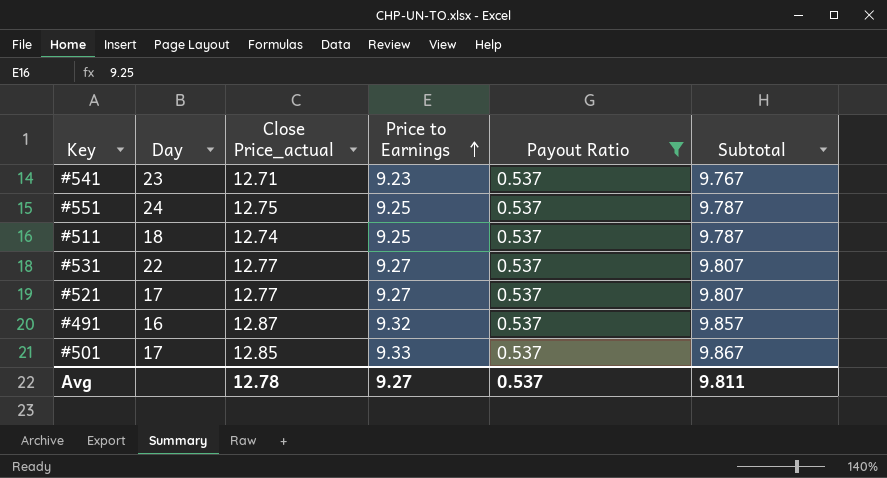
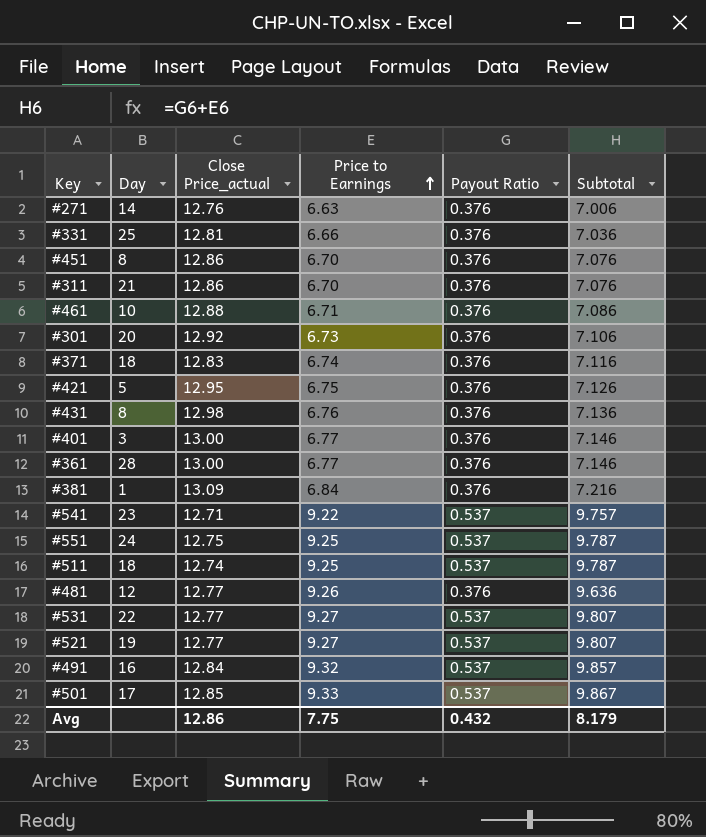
filter: Payout Ratio = 0.537 -> none
#541 | Price to Earnings: 9.23 -> 9.22
#541 | Subtotal: 9.767 -> 9.757
#521 | Day: 17 -> 19
#491 | Close Price_actual: 12.87 -> 12.84
Avg | Close Price_actual: 12.78 -> 12.86
Avg | Price to Earnings: 9.27 -> 7.75
Avg | Payout Ratio: 0.537 -> 0.432
Avg | Subtotal: 9.811 -> 8.179

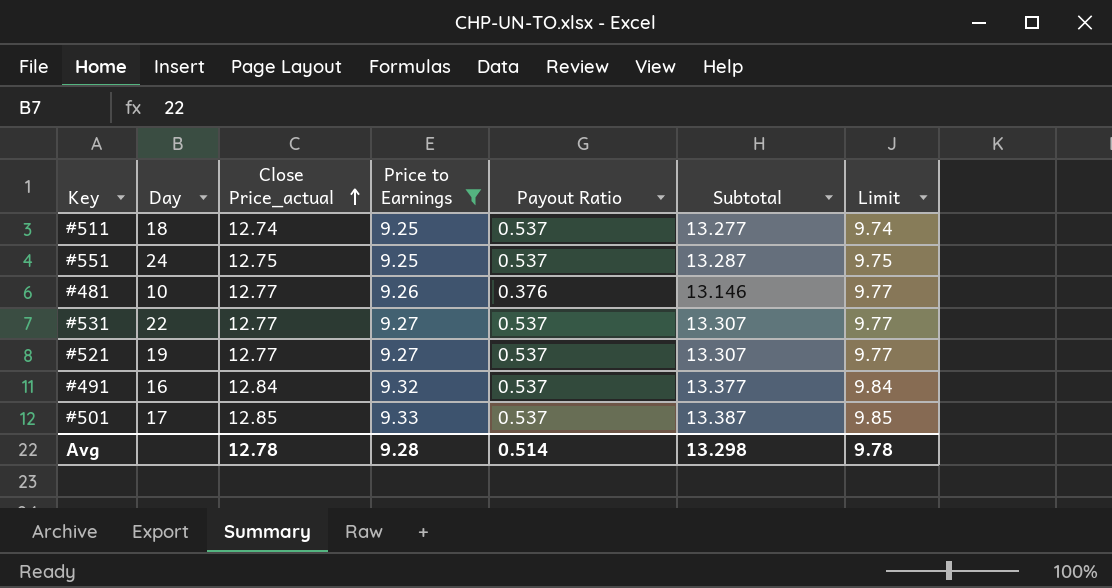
filter: none -> Price to Earnings >= 9.25
row order: Price to Earnings ascending -> Close Price_actual ascending
column Subtotal | formula: [Price to Earnings] + [Payout Ratio] -> [Close Price_actual] + [Payout Ratio]
column Limit | formula: none -> [Close Price_actual] - 3
#481 | Day: 12 -> 10
Avg | Close Price_actual: 12.86 -> 12.78
Avg | Price to Earnings: 7.75 -> 9.28
Avg | Payout Ratio: 0.432 -> 0.514
Avg | Subtotal: 8.179 -> 13.298

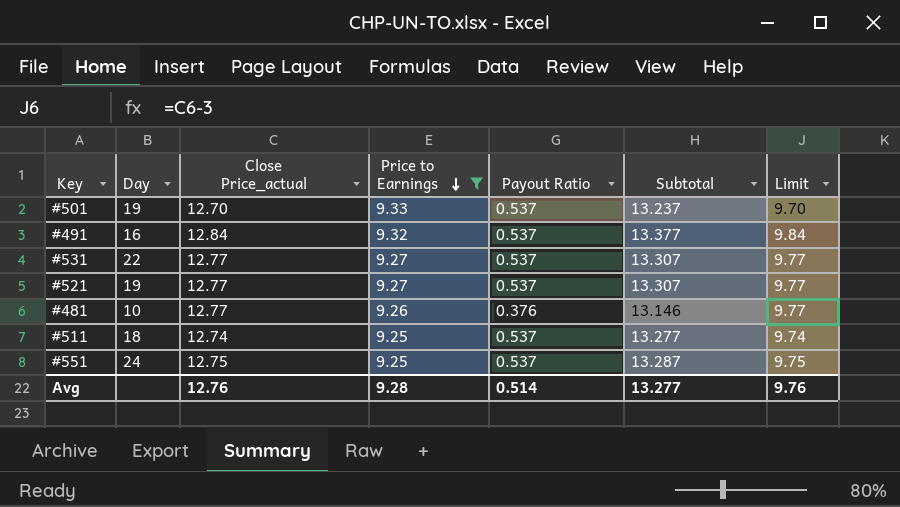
row order: Close Price_actual ascending -> Price to Earnings descending
#501 | Day: 17 -> 19
#501 | Close Price_actual: 12.85 -> 12.70
#501 | Subtotal: 13.387 -> 13.237
#501 | Limit: 9.85 -> 9.70
Avg | Close Price_actual: 12.78 -> 12.76
Avg | Subtotal: 13.298 -> 13.277
Avg | Limit: 9.78 -> 9.76

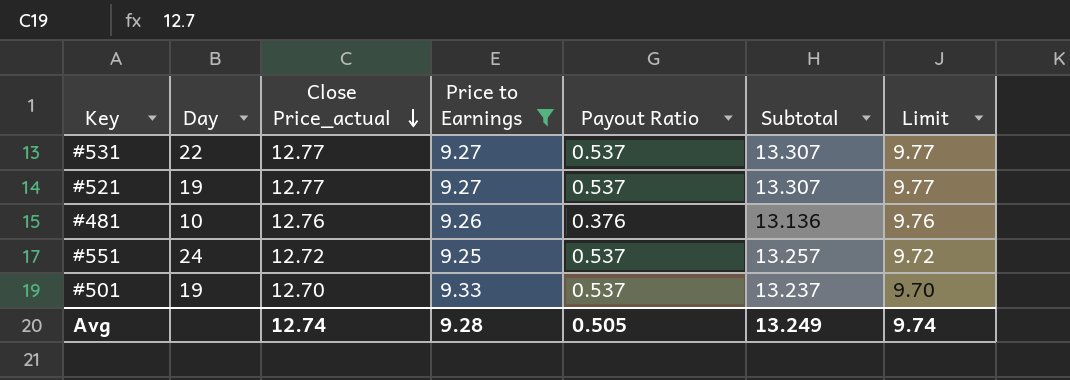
row order: Price to Earnings descending -> Close Price_actual descending
row #491: 16 | 12.84 | 9.32 | 0.537 | 13.377 | 9.84 -> none
row #511: 18 | 12.74 | 9.25 | 0.537 | 13.277 | 9.74 -> none
#481 | Close Price_actual: 12.77 -> 12.76
#481 | Subtotal: 13.146 -> 13.136
#481 | Limit: 9.77 -> 9.76
#551 | Close Price_actual: 12.75 -> 12.72
#551 | Subtotal: 13.287 -> 13.257
#551 | Limit: 9.75 -> 9.72
Avg | Close Price_actual: 12.76 -> 12.74
Avg | Payout Ratio: 0.514 -> 0.505
Avg | Subtotal: 13.277 -> 13.249
Avg | Limit: 9.76 -> 9.74

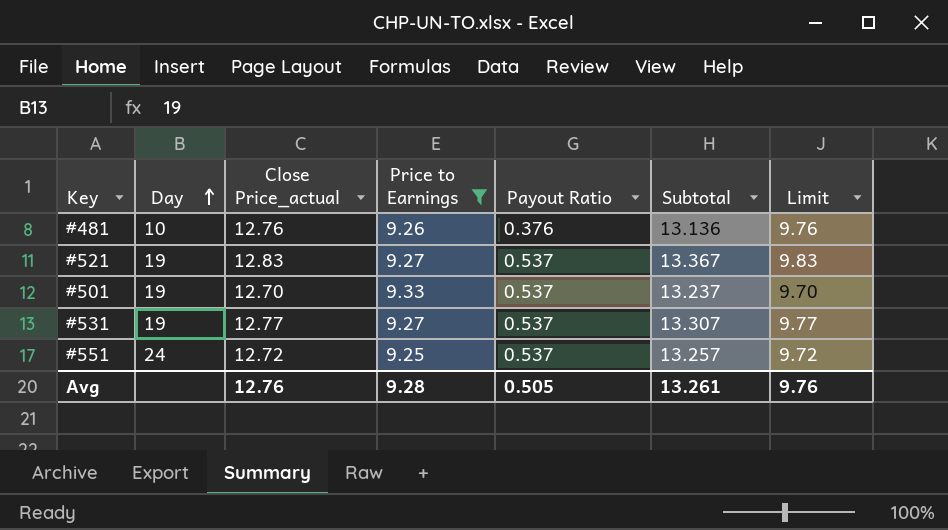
row order: Close Price_actual descending -> Day ascending
#521 | Close Price_actual: 12.77 -> 12.83
#521 | Subtotal: 13.307 -> 13.367
#521 | Limit: 9.77 -> 9.83
#531 | Day: 22 -> 19
Avg | Close Price_actual: 12.74 -> 12.76
Avg | Subtotal: 13.249 -> 13.261
Avg | Limit: 9.74 -> 9.76

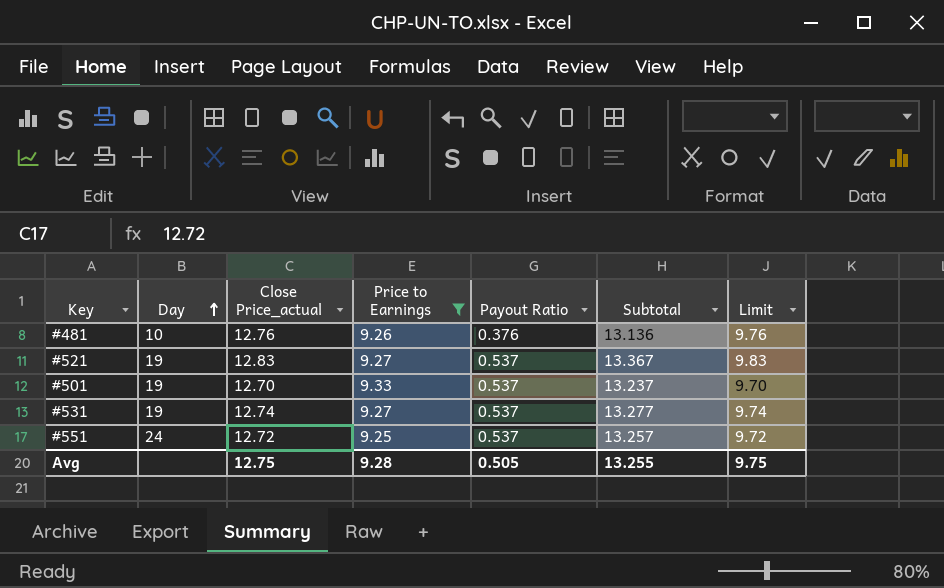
#531 | Close Price_actual: 12.77 -> 12.74
#531 | Subtotal: 13.307 -> 13.277
#531 | Limit: 9.77 -> 9.74
Avg | Close Price_actual: 12.76 -> 12.75
Avg | Subtotal: 13.261 -> 13.255
Avg | Limit: 9.76 -> 9.75

